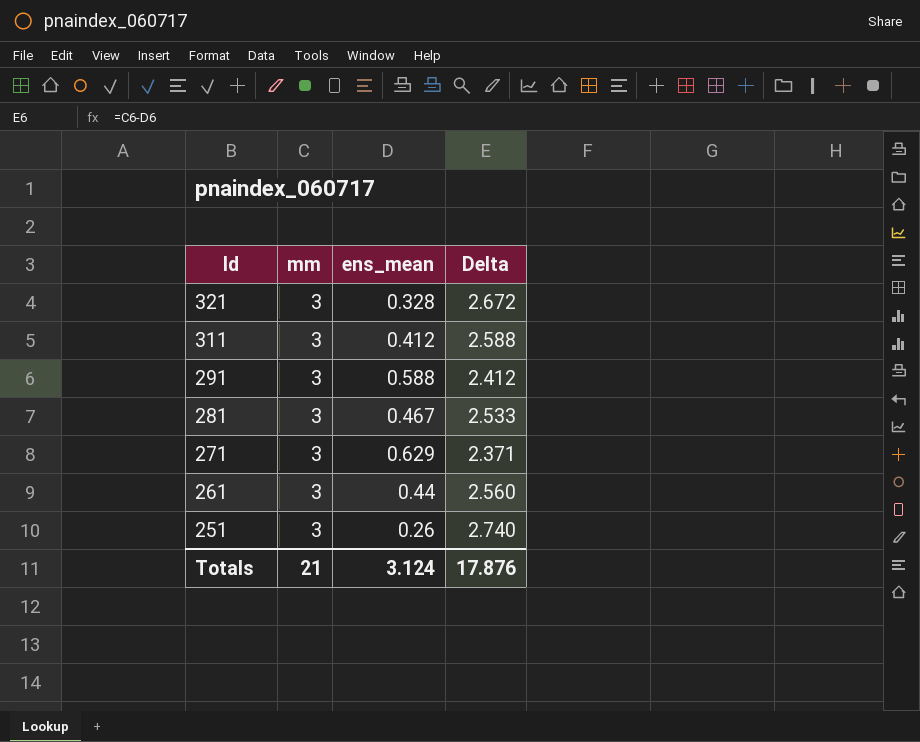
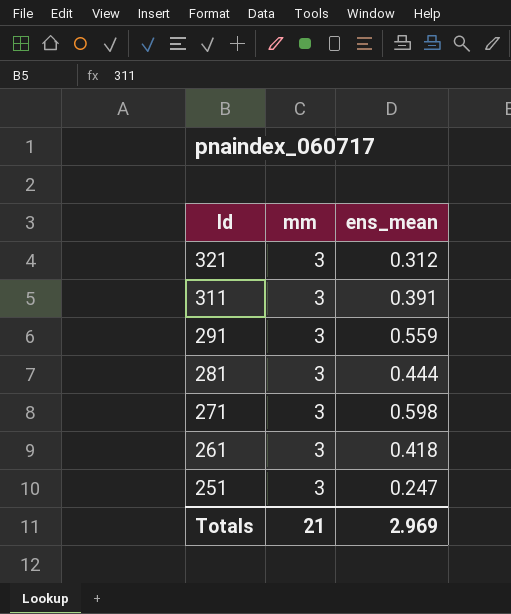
column Delta | formula: [mm] - [ens_mean] -> none
321 | ens_mean: 0.328 -> 0.312
311 | ens_mean: 0.412 -> 0.391
291 | ens_mean: 0.588 -> 0.559
281 | ens_mean: 0.467 -> 0.444
271 | ens_mean: 0.629 -> 0.598
261 | ens_mean: 0.44 -> 0.418
251 | ens_mean: 0.26 -> 0.247
Totals | ens_mean: 3.124 -> 2.969

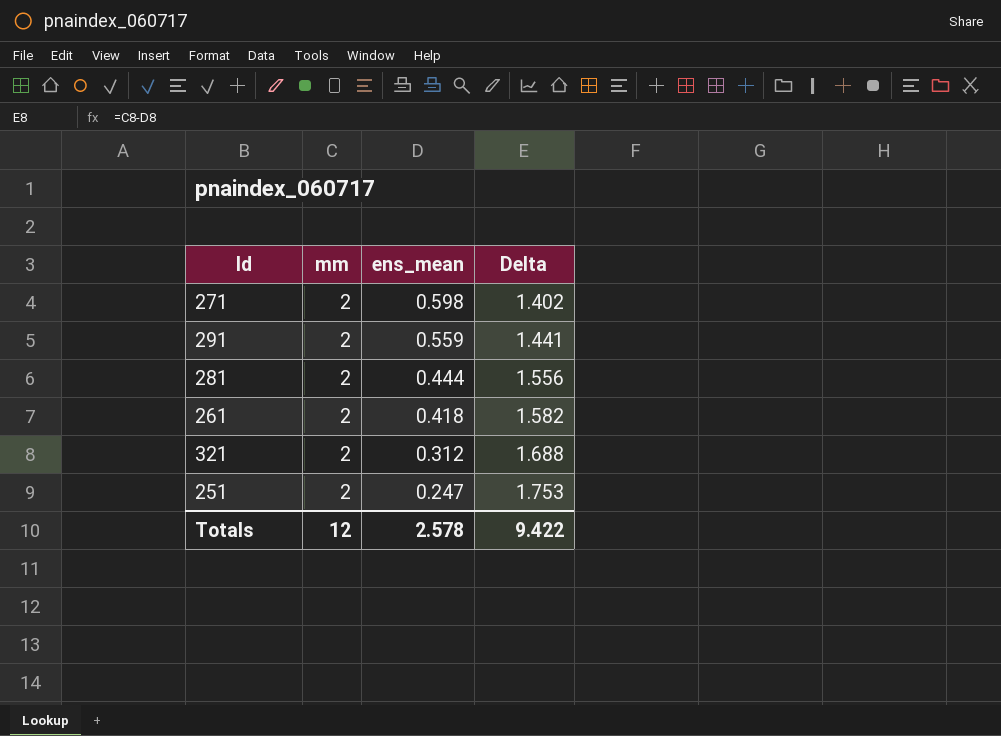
row order: Id descending -> ens_mean descending
column Delta | formula: none -> [mm] - [ens_mean]
row 311: 3 | 0.391 -> none
271 | mm: 3 -> 2
291 | mm: 3 -> 2
281 | mm: 3 -> 2
261 | mm: 3 -> 2
321 | mm: 3 -> 2
251 | mm: 3 -> 2
Totals | mm: 21 -> 12
Totals | ens_mean: 2.969 -> 2.578

